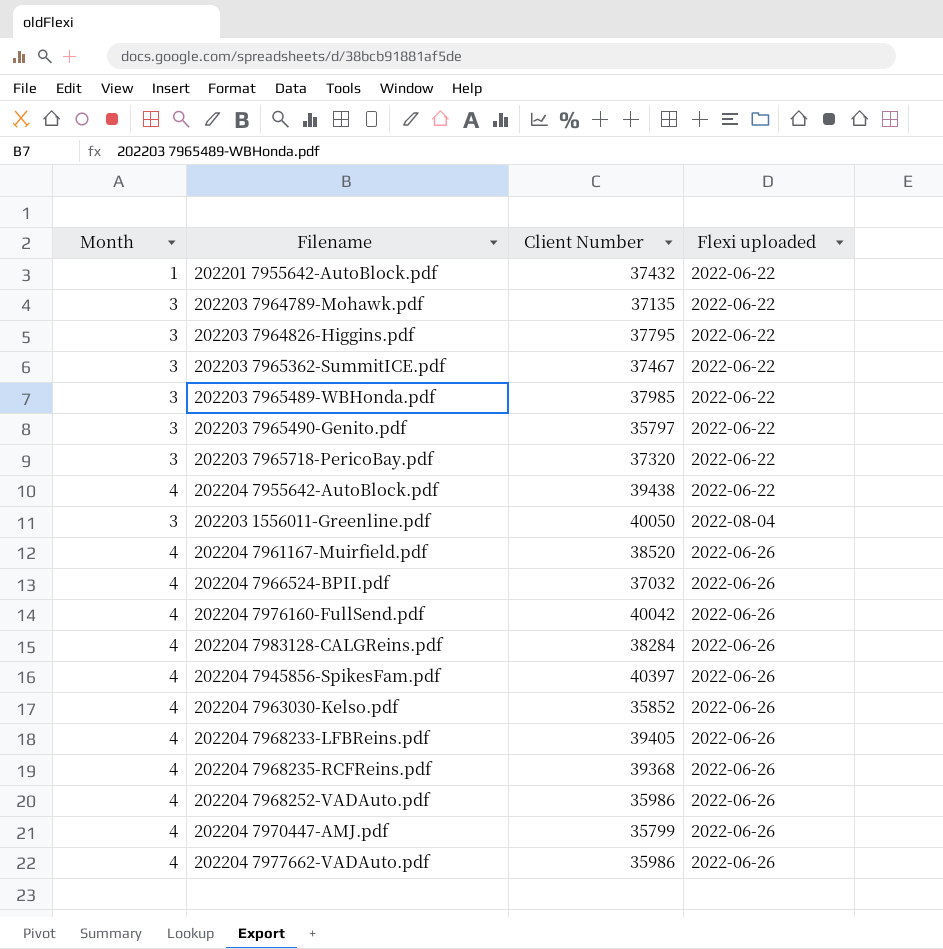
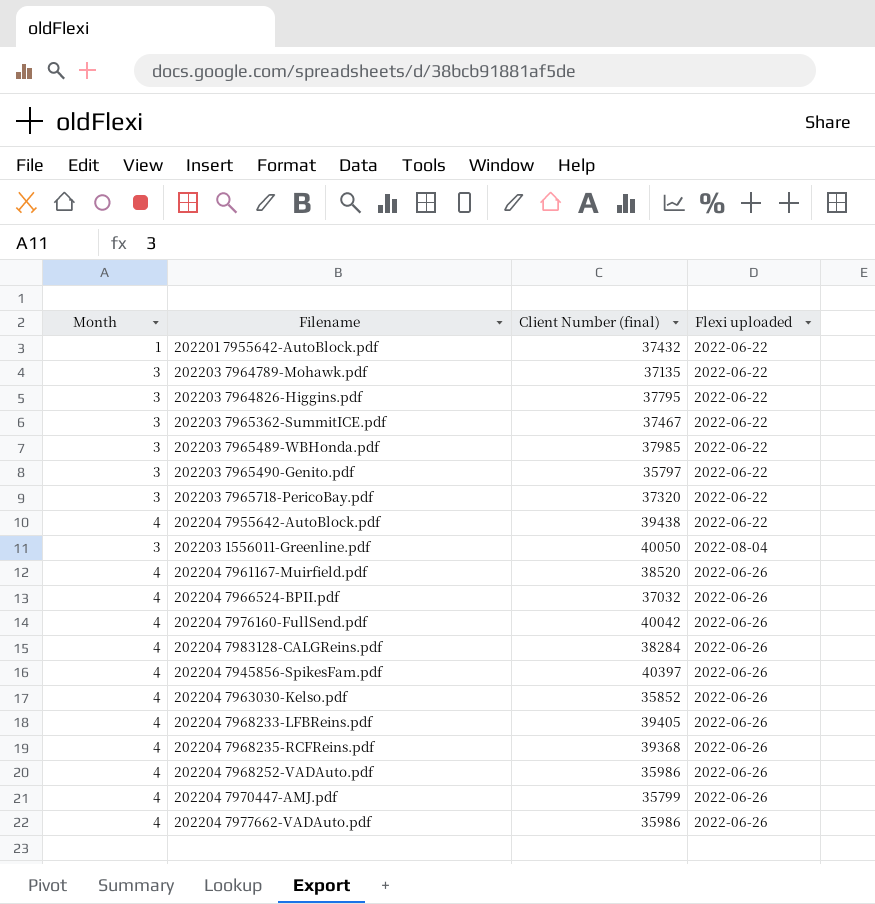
column name: Client Number -> Client Number (final)

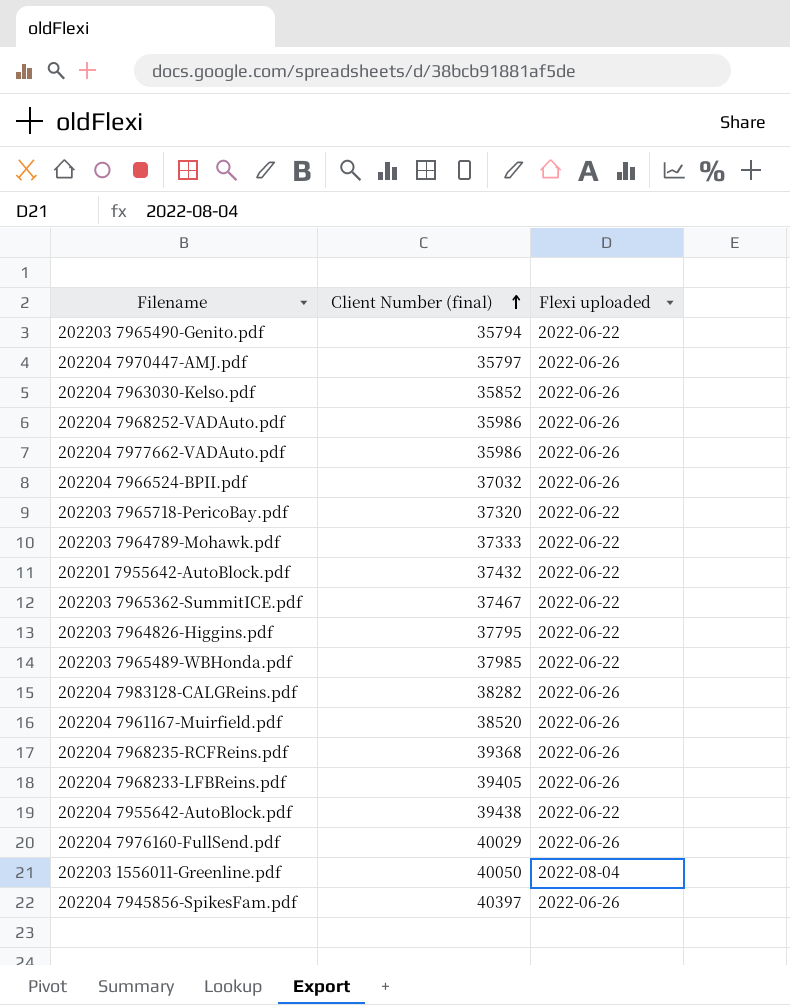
row order: none -> Client Number (final) ascending
column Month | position: 1 -> none
202203 7965490-Genito.pdf | Client Number (final): 35797 -> 35794
202204 7970447-AMJ.pdf | Client Number (final): 35799 -> 35797
202203 7964789-Mohawk.pdf | Client Number (final): 37135 -> 37333
202204 7983128-CALGReins.pdf | Client Number (final): 38284 -> 38282
202204 7976160-FullSend.pdf | Client Number (final): 40042 -> 40029

